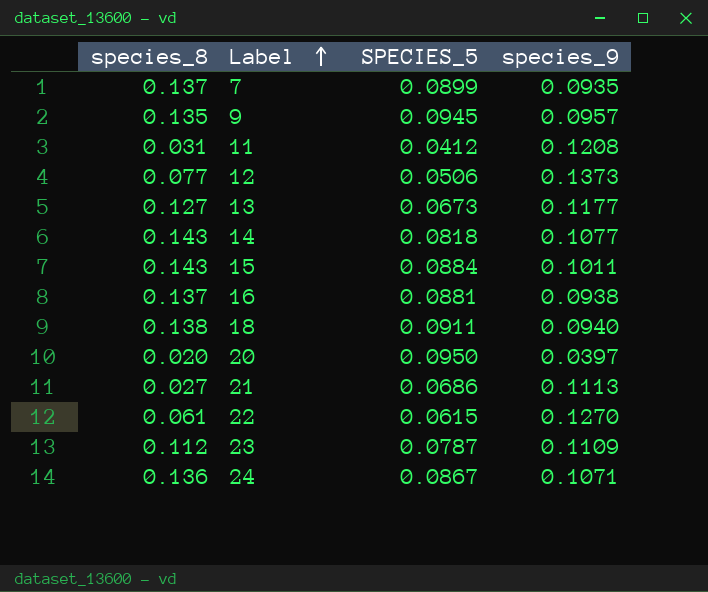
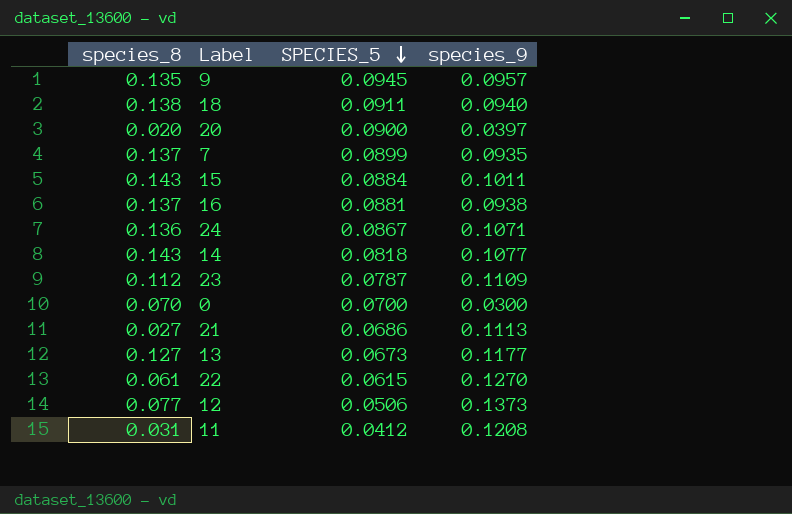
row order: Label ascending -> SPECIES_5 descending
20 | SPECIES_5: 0.0950 -> 0.0900
row 0: none -> 0.070 | 0.0700 | 0.0300

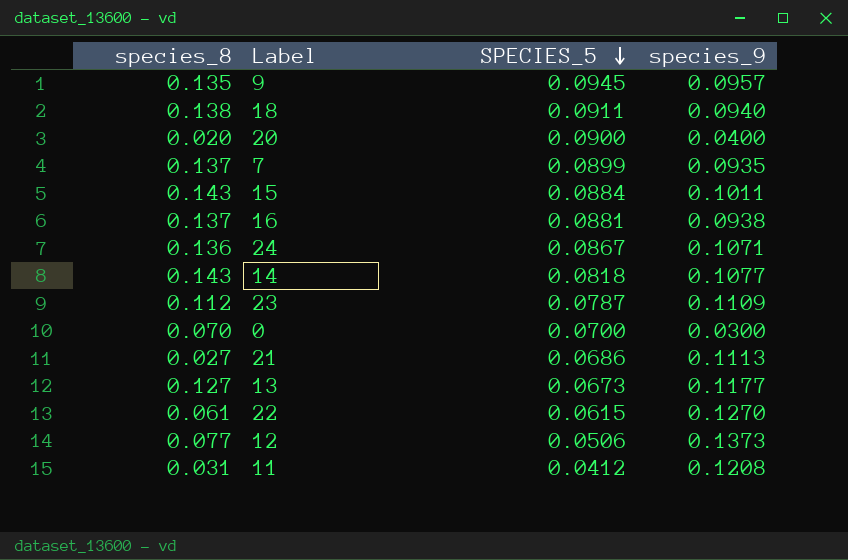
20 | species_9: 0.0397 -> 0.0400

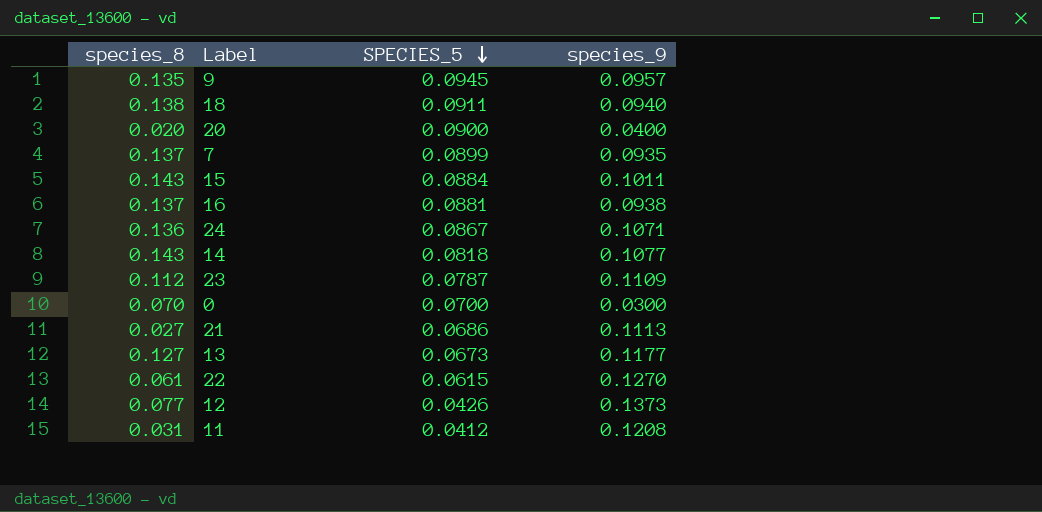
12 | SPECIES_5: 0.0506 -> 0.0426

